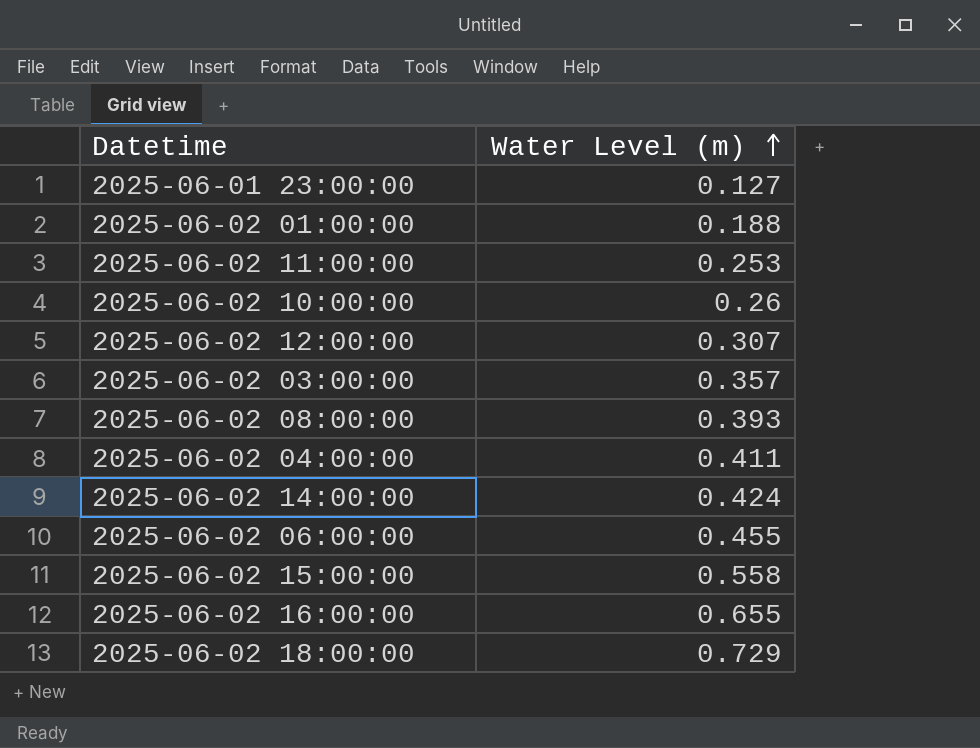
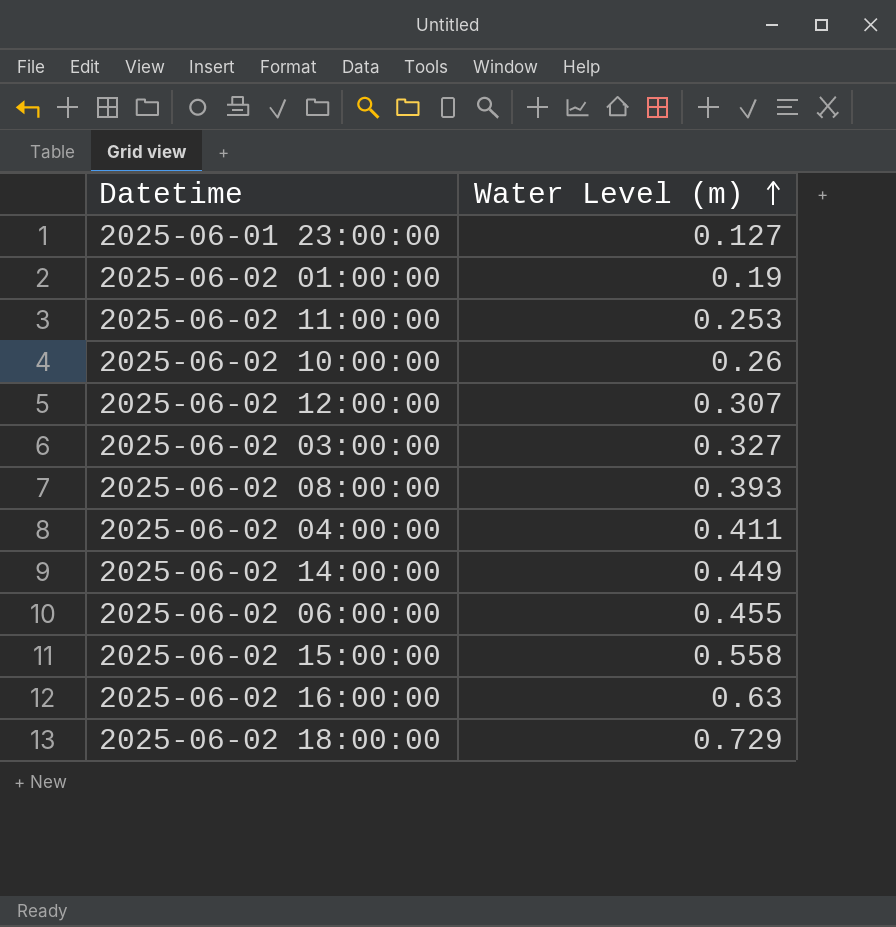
2025-06-02 01:00:00 | Water Level (m): 0.188 -> 0.19
2025-06-02 03:00:00 | Water Level (m): 0.357 -> 0.327
2025-06-02 14:00:00 | Water Level (m): 0.424 -> 0.449
2025-06-02 16:00:00 | Water Level (m): 0.655 -> 0.63

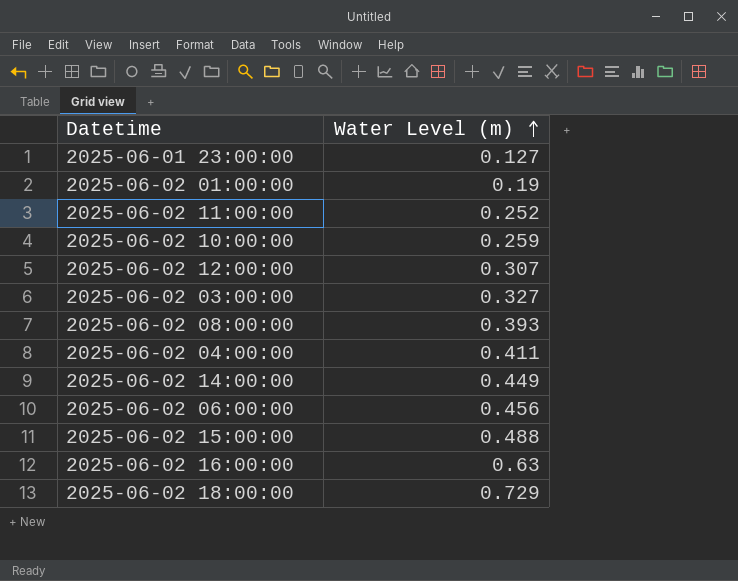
2025-06-02 11:00:00 | Water Level (m): 0.253 -> 0.252
2025-06-02 10:00:00 | Water Level (m): 0.26 -> 0.259
2025-06-02 06:00:00 | Water Level (m): 0.455 -> 0.456
2025-06-02 15:00:00 | Water Level (m): 0.558 -> 0.488

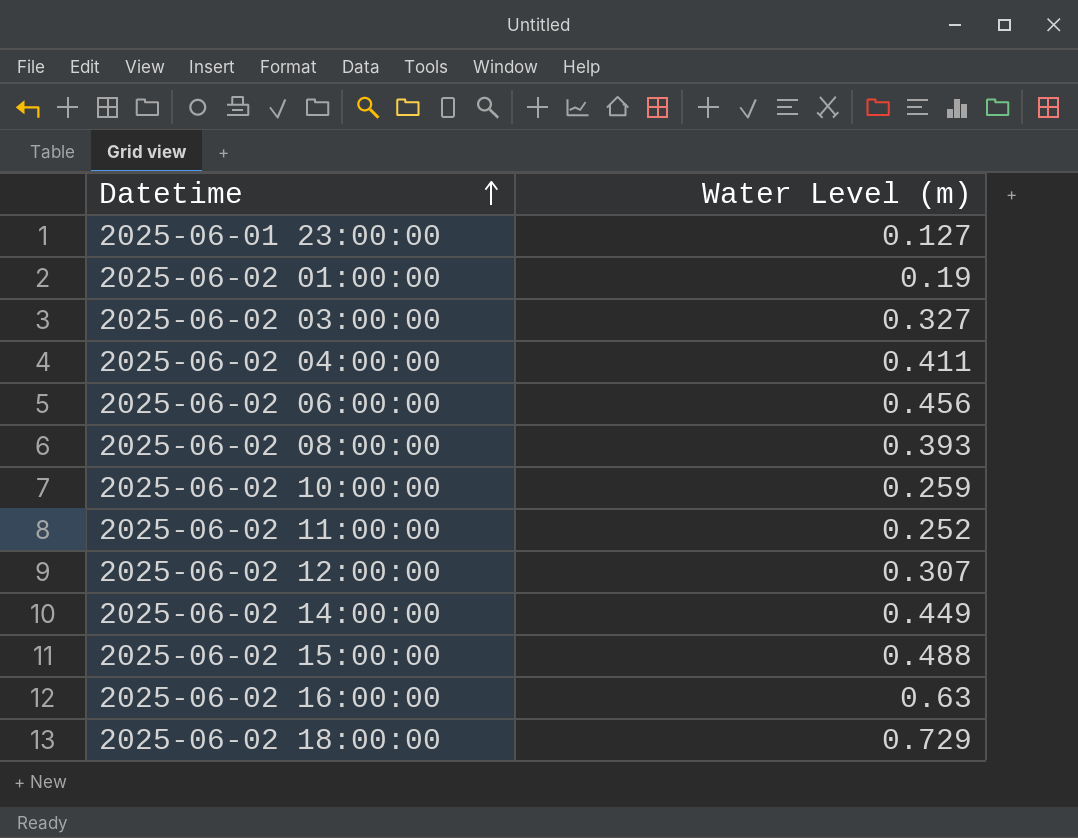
row order: Water Level (m) ascending -> Datetime ascending

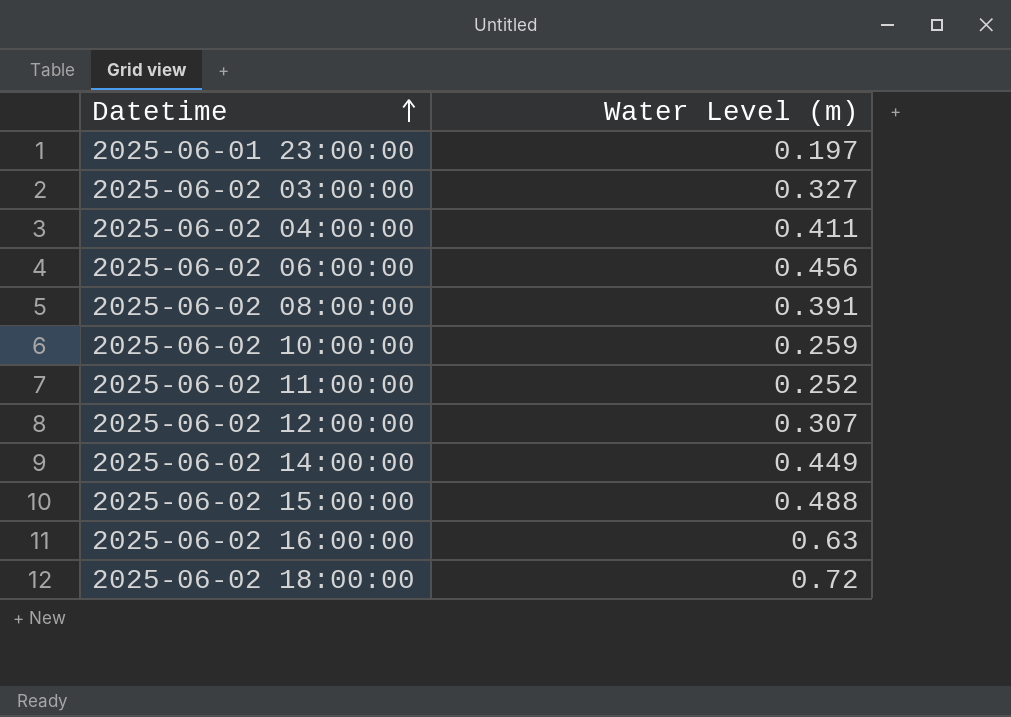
row 2025-06-02 01:00:00: 0.19 -> none
2025-06-01 23:00:00 | Water Level (m): 0.127 -> 0.197
2025-06-02 08:00:00 | Water Level (m): 0.393 -> 0.391
2025-06-02 18:00:00 | Water Level (m): 0.729 -> 0.72

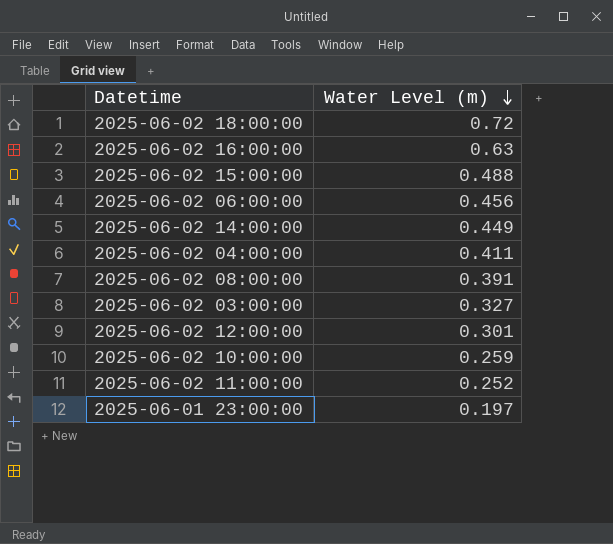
row order: Datetime ascending -> Water Level (m) descending
2025-06-02 12:00:00 | Water Level (m): 0.307 -> 0.301

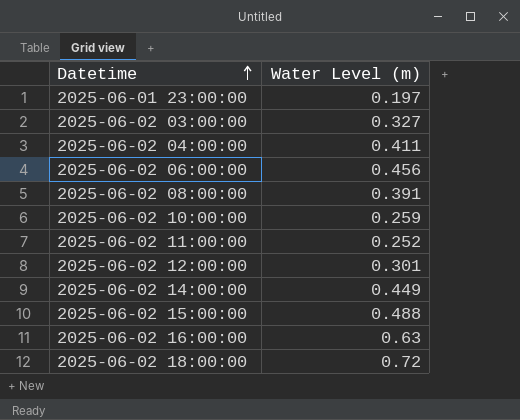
row order: Water Level (m) descending -> Datetime ascending

